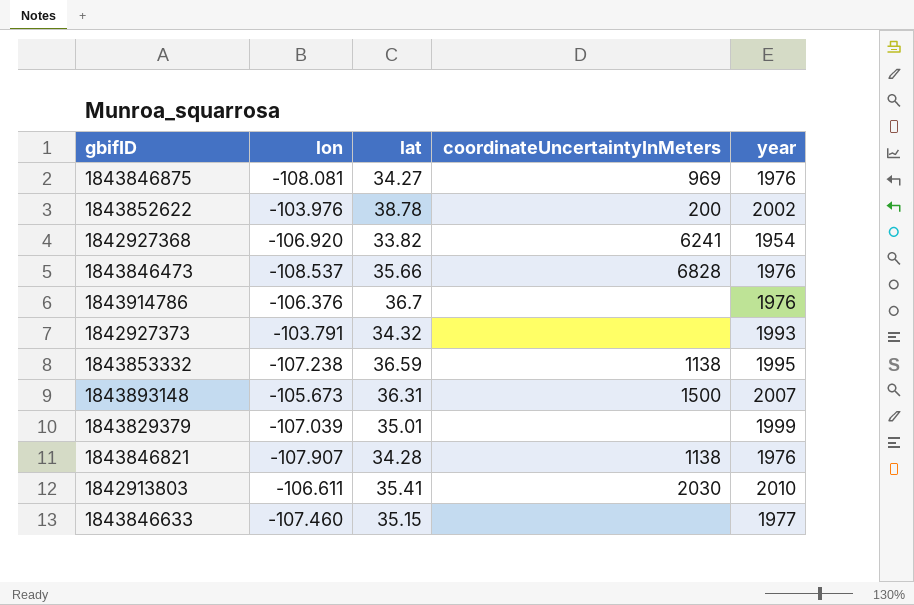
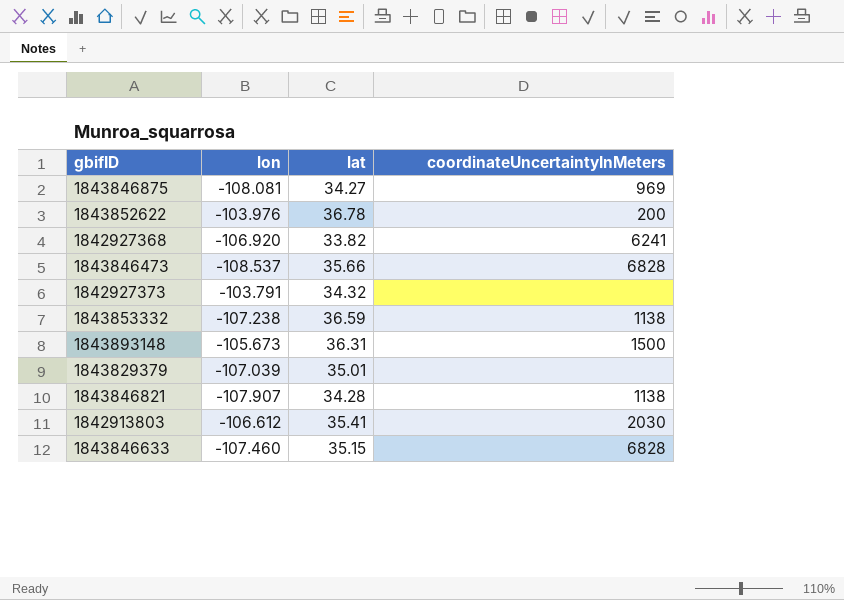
column year | position: 5 -> none
row 1843914786: -106.376 | 36.7 | none | 1976 -> none
1843852622 | lat: 38.78 -> 36.78
1842913803 | lon: -106.611 -> -106.612
1843846633 | coordinateUncertaintyInMeters: none -> 6828

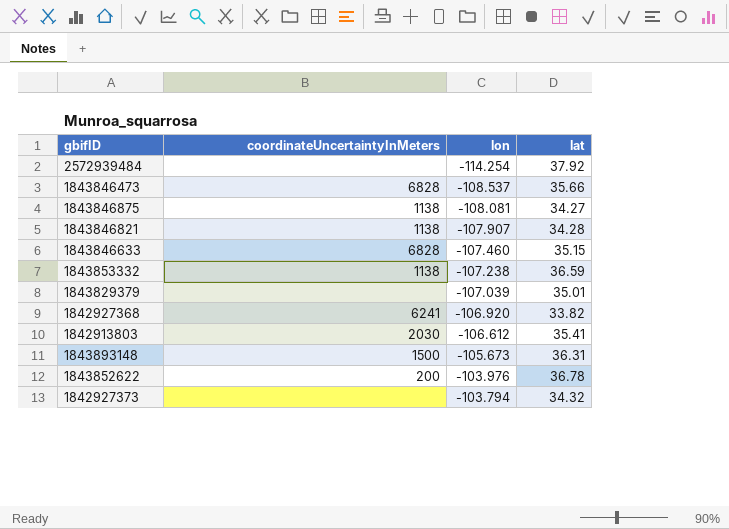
row order: none -> lon ascending
column coordinateUncertaintyInMeters | position: 4 -> 2
row 2572939484: none -> none | -114.254 | 37.92
1843846875 | coordinateUncertaintyInMeters: 969 -> 1138
1842927373 | lon: -103.791 -> -103.794

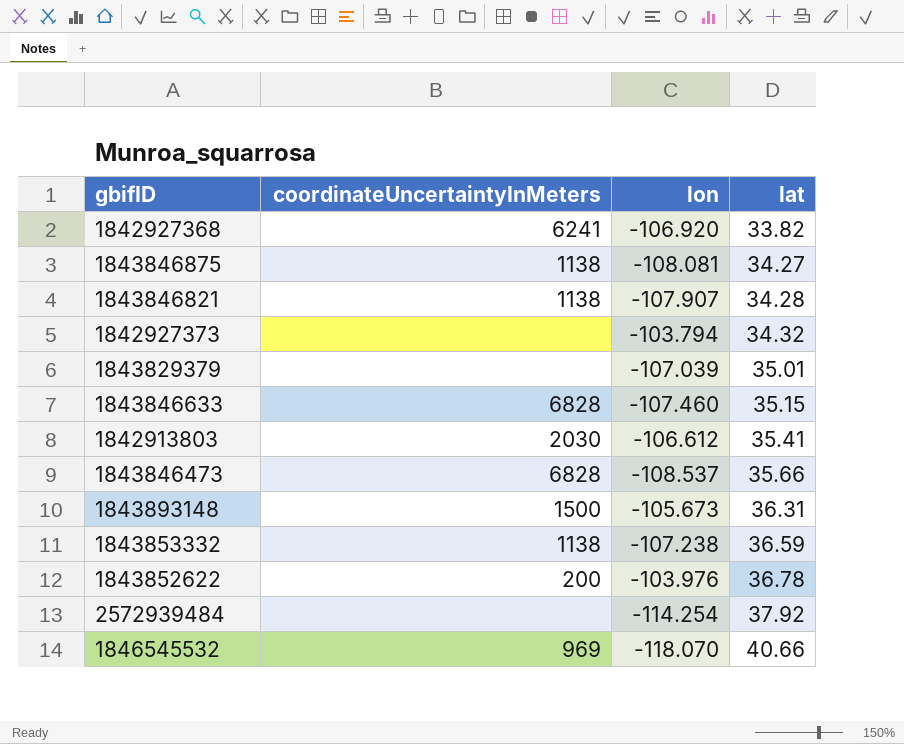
row order: lon ascending -> lat ascending
row 1846545532: none -> 969 | -118.070 | 40.66

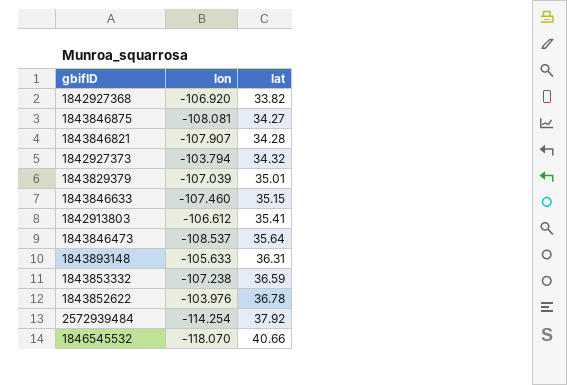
column coordinateUncertaintyInMeters | position: 2 -> none
1843846473 | lat: 35.66 -> 35.64
1843893148 | lon: -105.673 -> -105.633

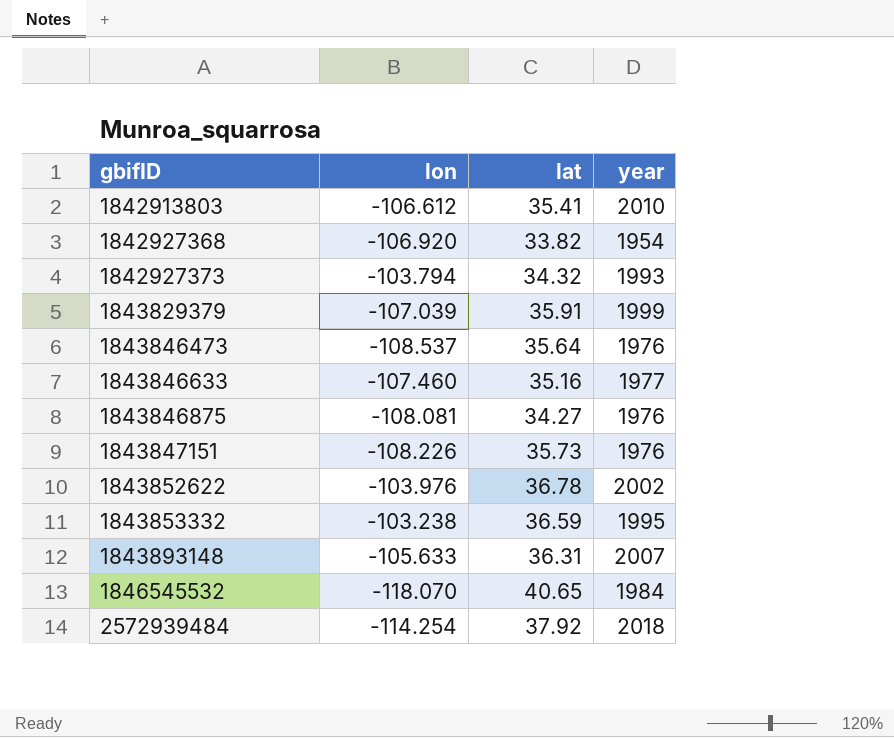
row order: lat ascending -> gbifID ascending
column year | position: none -> 4
row 1843846821: -107.907 | 34.28 -> none
1843829379 | lat: 35.01 -> 35.91
1843846633 | lat: 35.15 -> 35.16
row 1843847151: none -> -108.226 | 35.73 | 1976
1843853332 | lon: -107.238 -> -103.238
1846545532 | lat: 40.66 -> 40.65

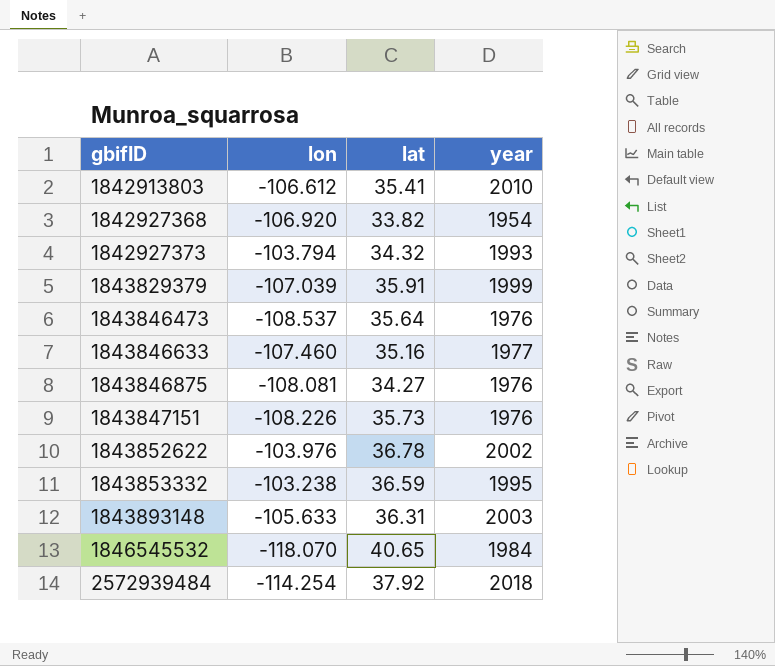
1843893148 | year: 2007 -> 2003

